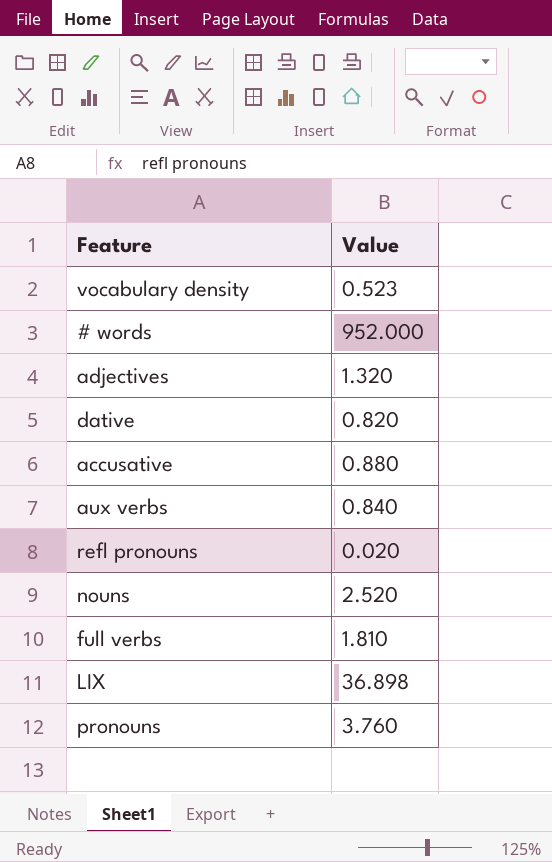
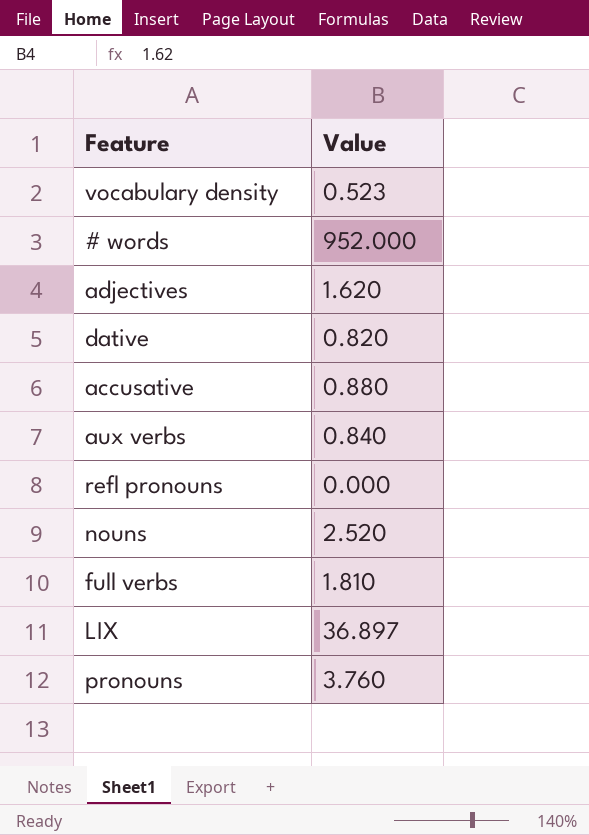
adjectives | Value: 1.320 -> 1.620
refl pronouns | Value: 0.020 -> 0.000
LIX | Value: 36.898 -> 36.897

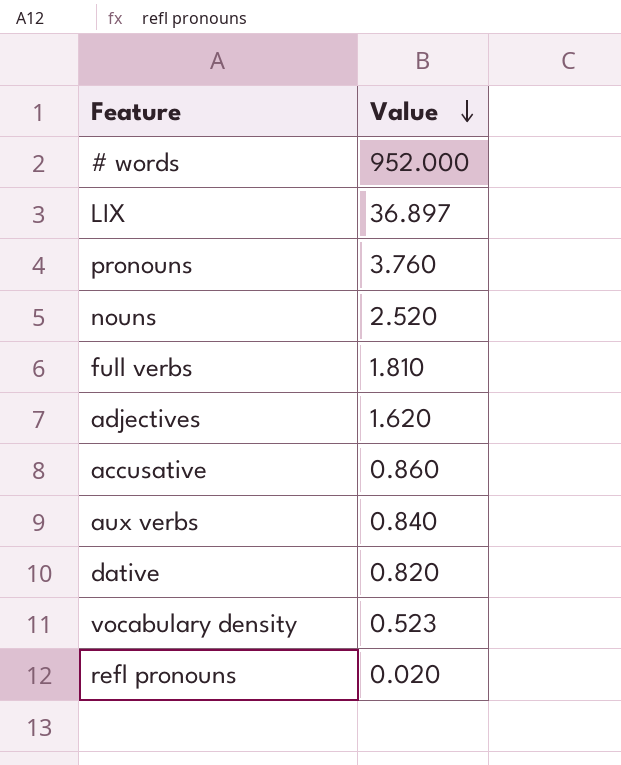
row order: none -> Value descending
accusative | Value: 0.880 -> 0.860
refl pronouns | Value: 0.000 -> 0.020

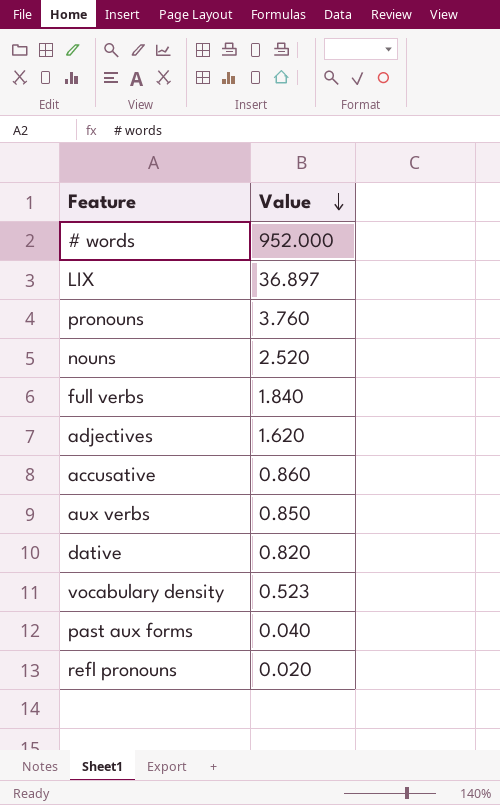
full verbs | Value: 1.810 -> 1.840
aux verbs | Value: 0.840 -> 0.850
row past aux forms: none -> 0.040

